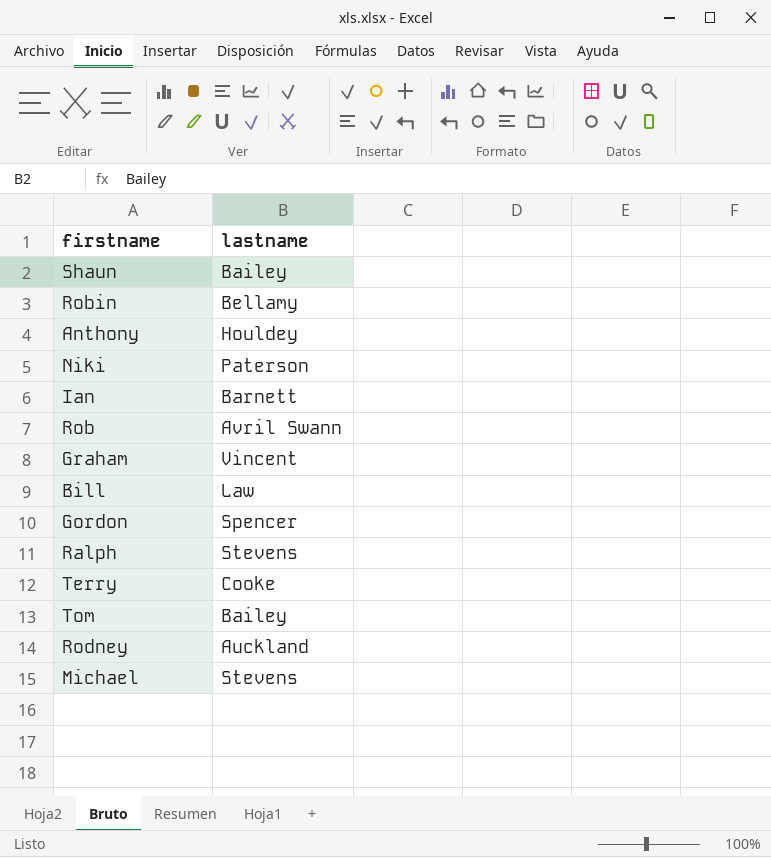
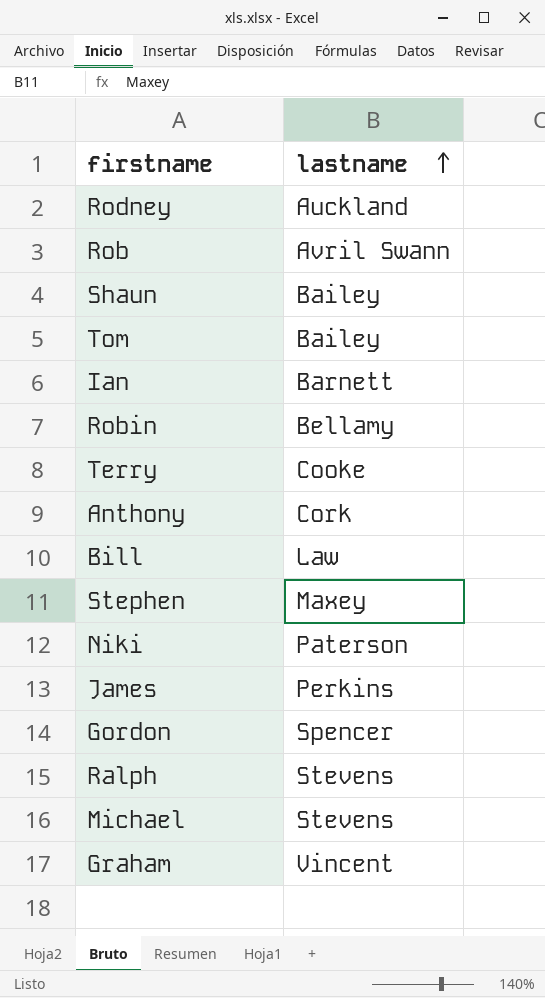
row order: none -> lastname ascending
Anthony | lastname: Houldey -> Cork
row Stephen: none -> Maxey
row James: none -> Perkins

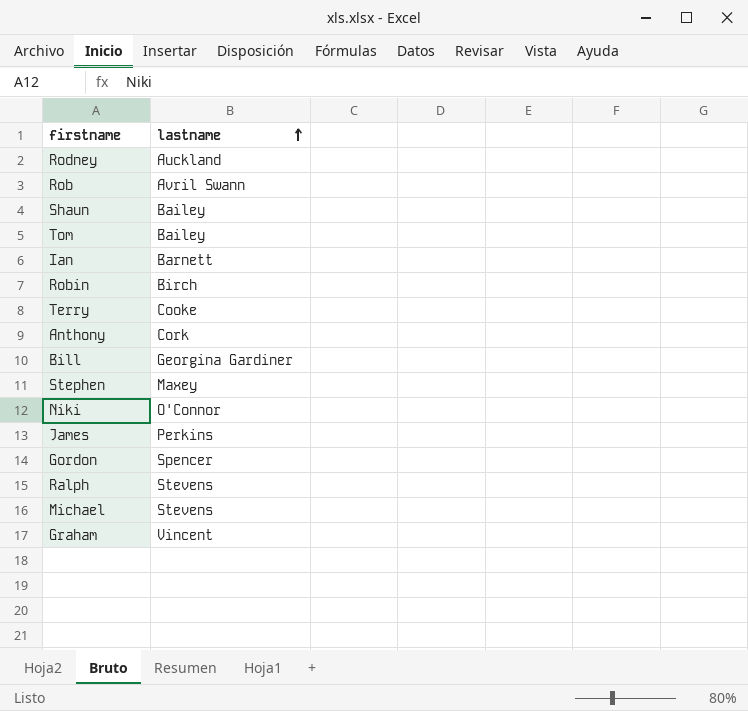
Robin | lastname: Bellamy -> Birch
Bill | lastname: Law -> Georgina Gardiner
Niki | lastname: Paterson -> O'Connor

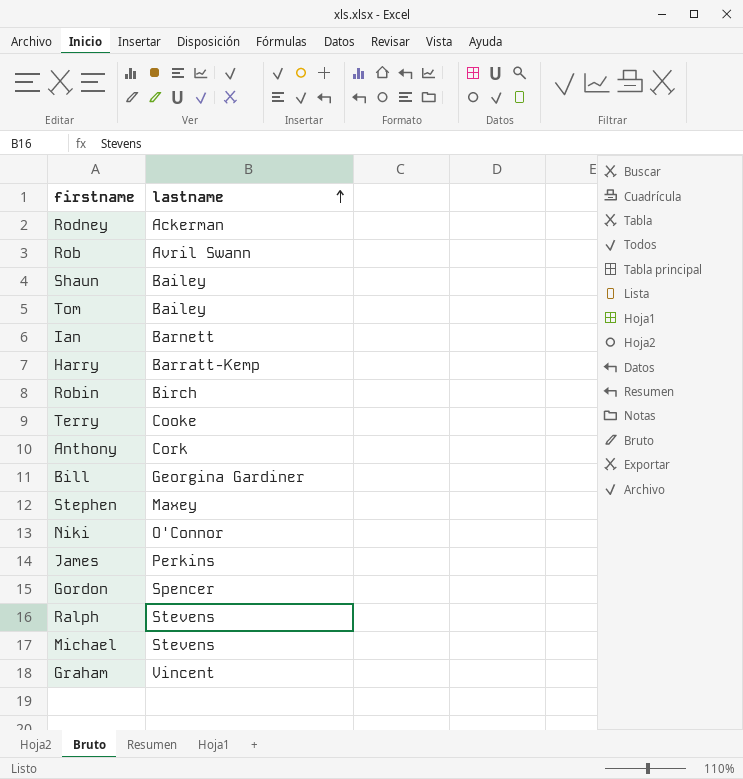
Rodney | lastname: Auckland -> Ackerman
row Harry: none -> Barratt-Kemp

